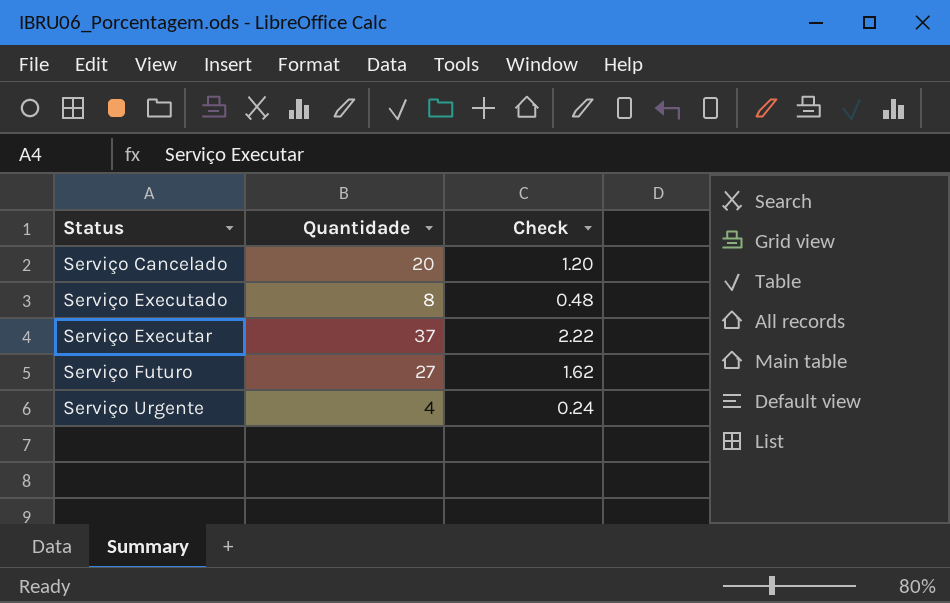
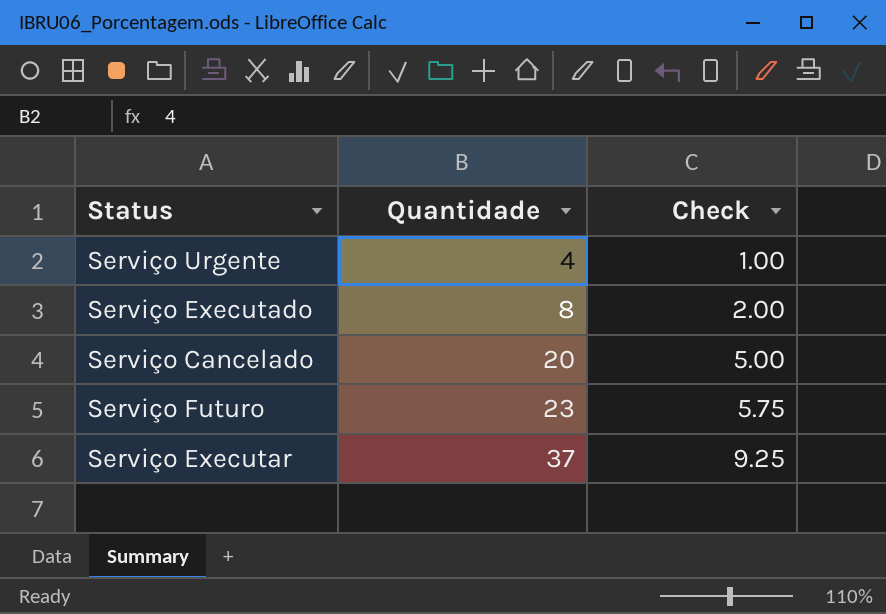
row order: Status ascending -> Quantidade ascending
column Check | formula: [Quantidade] * 0.06 -> [Quantidade] * 0.25
Serviço Futuro | Quantidade: 27 -> 23

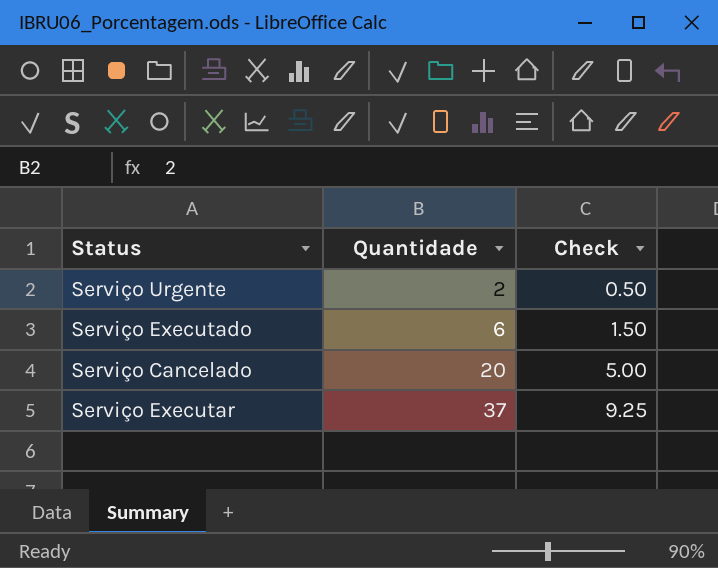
row Serviço Futuro: 23 | 5.75 -> none
Serviço Urgente | Quantidade: 4 -> 2
Serviço Urgente | Check: 1.00 -> 0.50
Serviço Executado | Quantidade: 8 -> 6
Serviço Executado | Check: 2.00 -> 1.50

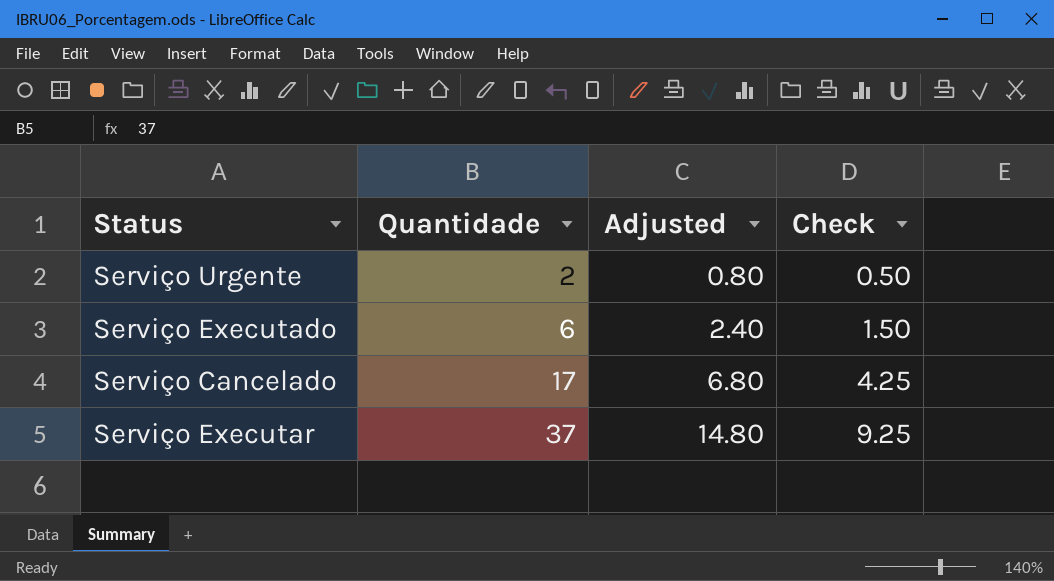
column Adjusted | formula: none -> [Quantidade] * 0.4
Serviço Cancelado | Quantidade: 20 -> 17
Serviço Cancelado | Check: 5.00 -> 4.25

